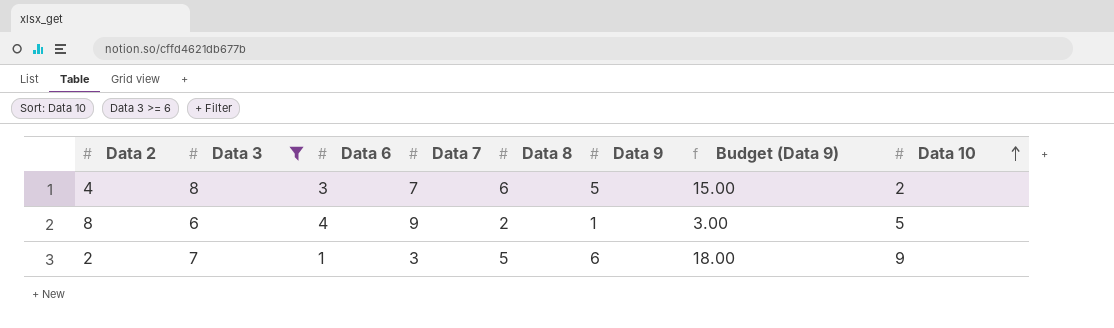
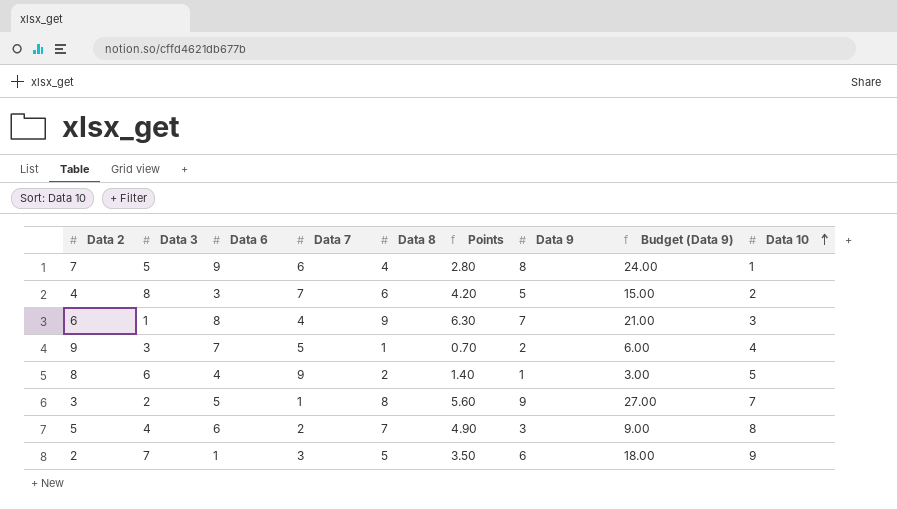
filter: Data 3 >= 6 -> none
column Points | formula: none -> [Data 8] * 0.7

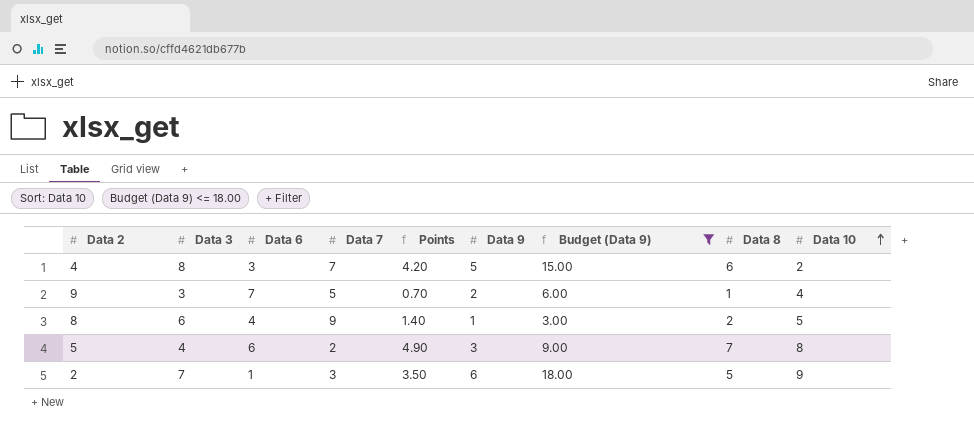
filter: none -> Budget (Data 9) <= 18.00
column Data 8 | position: 5 -> 8

